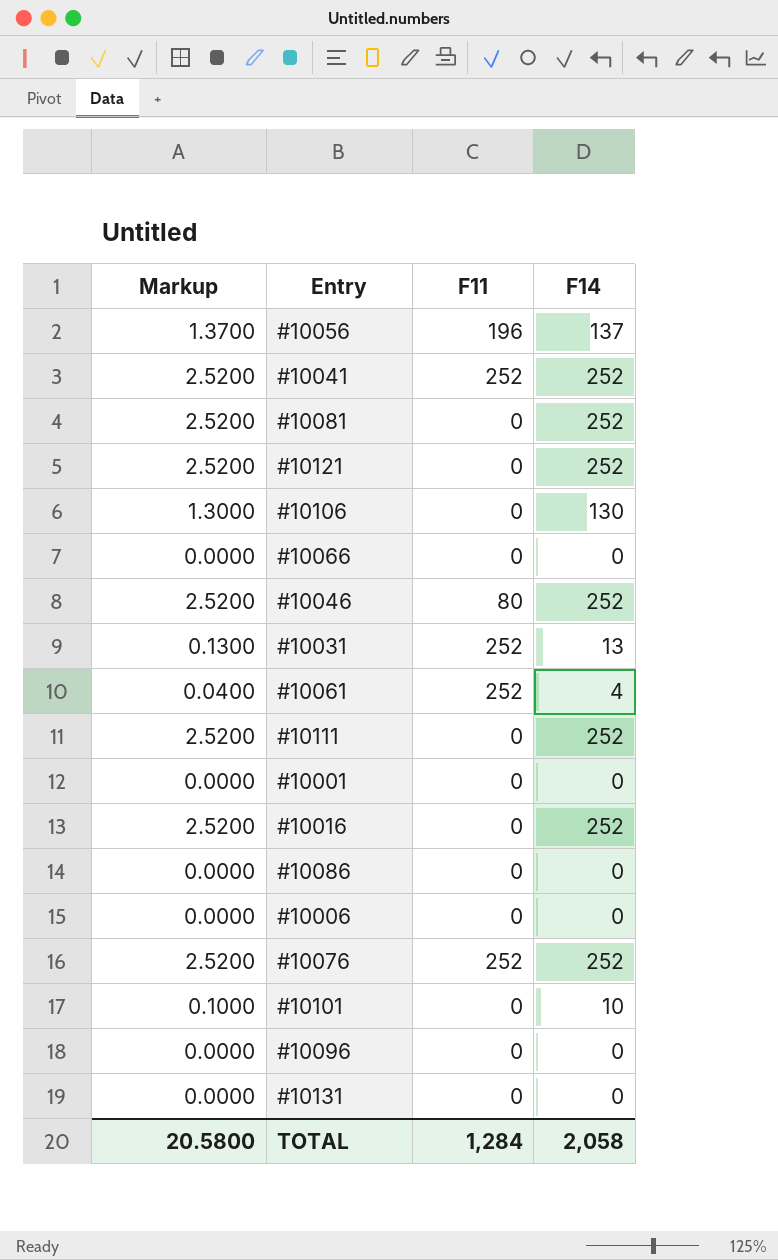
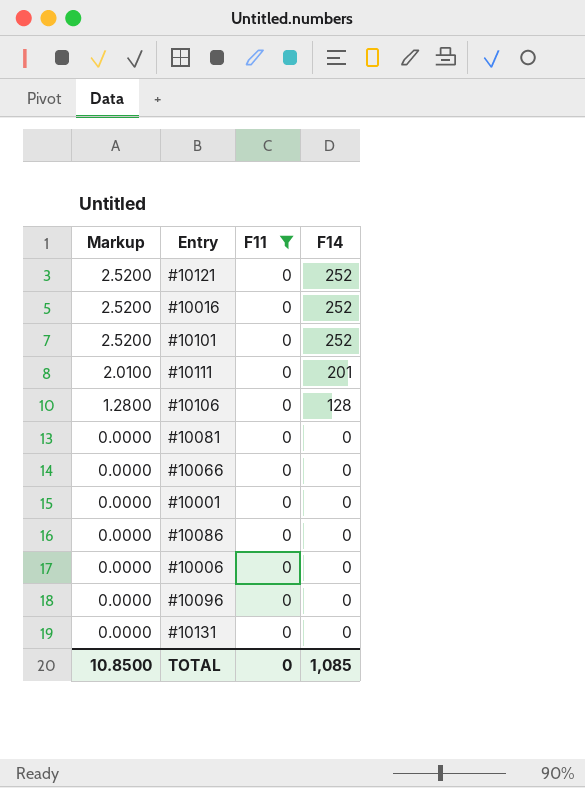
filter: none -> F11 = 0
row order: none -> Markup descending
#10101 | Markup: 0.1000 -> 2.5200
#10101 | F14: 10 -> 252
#10111 | Markup: 2.5200 -> 2.0100
#10111 | F14: 252 -> 201
#10106 | Markup: 1.3000 -> 1.2800
#10106 | F14: 130 -> 128
#10081 | Markup: 2.5200 -> 0.0000
#10081 | F14: 252 -> 0
TOTAL | Markup: 20.5800 -> 10.8500
TOTAL | F11: 1,284 -> 0
TOTAL | F14: 2,058 -> 1,085

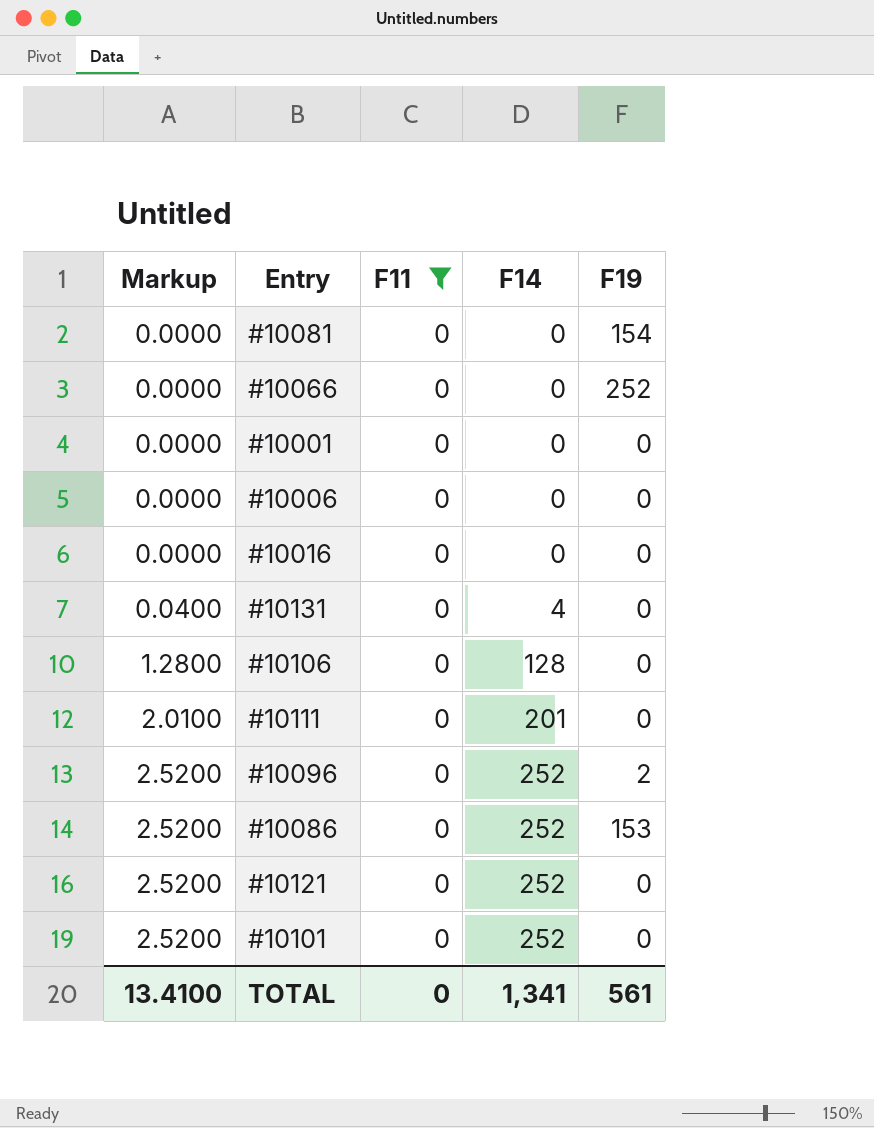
row order: Markup descending -> Markup ascending
column F19 | position: none -> 5
#10016 | Markup: 2.5200 -> 0.0000
#10016 | F14: 252 -> 0
#10131 | Markup: 0.0000 -> 0.0400
#10131 | F14: 0 -> 4
#10096 | Markup: 0.0000 -> 2.5200
#10096 | F14: 0 -> 252
#10086 | Markup: 0.0000 -> 2.5200
#10086 | F14: 0 -> 252
TOTAL | Markup: 10.8500 -> 13.4100
TOTAL | F14: 1,085 -> 1,341

